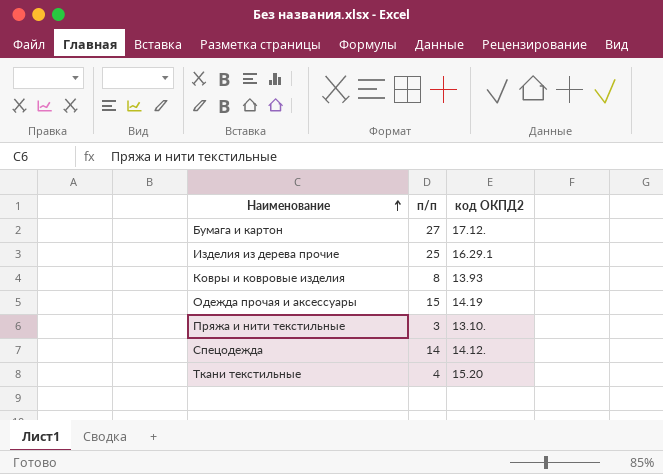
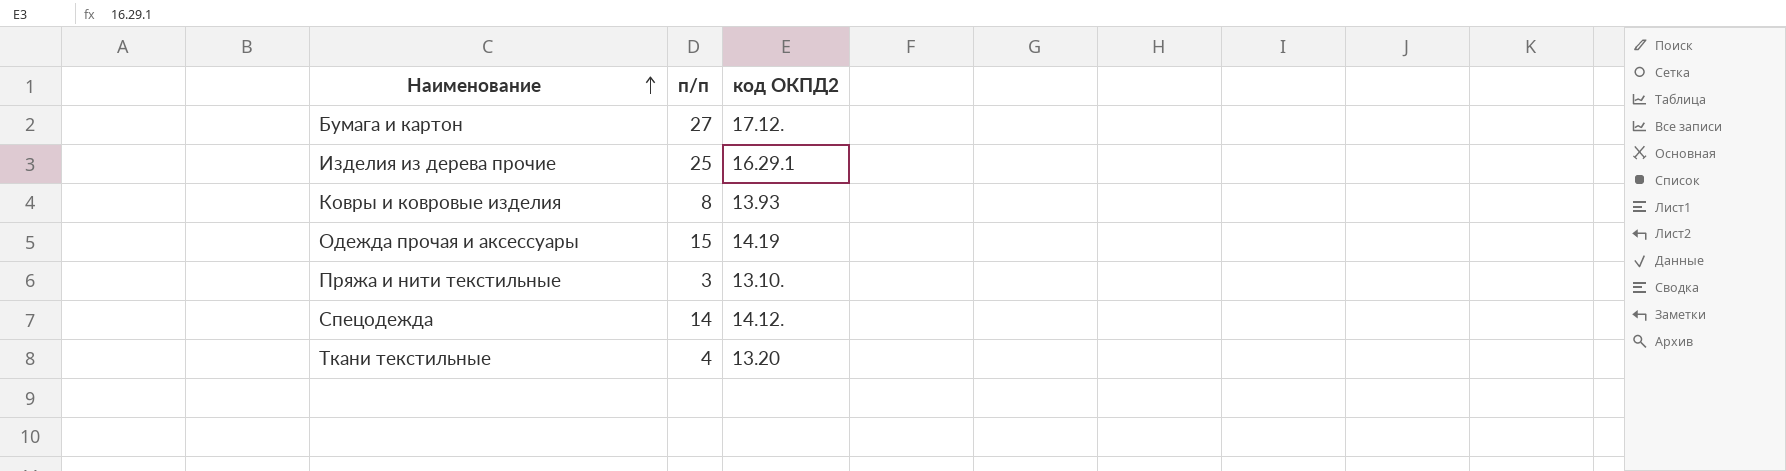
Ткани текстильные | код ОКПД2: 15.20 -> 13.20

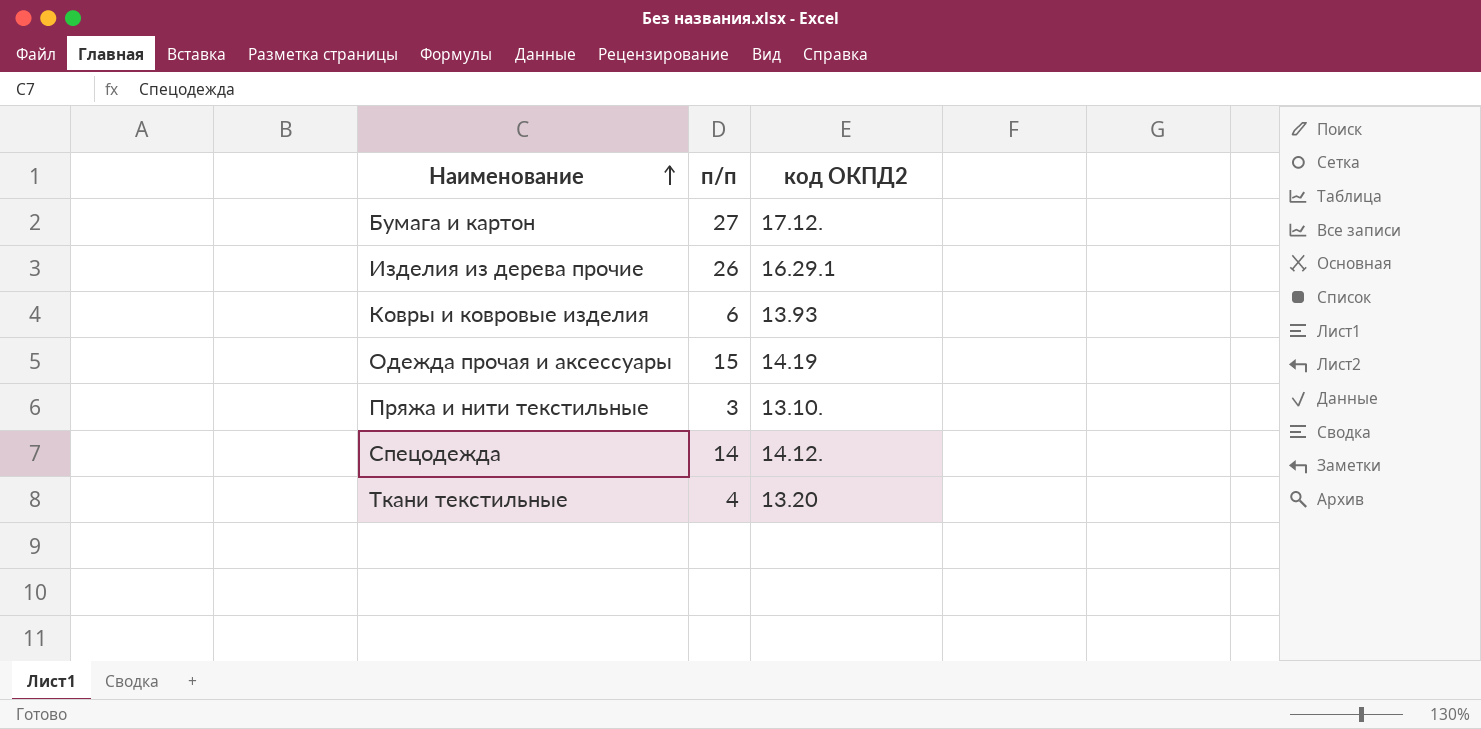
Изделия из дерева прочие | п/п: 25 -> 26
Ковры и ковровые изделия | п/п: 8 -> 6

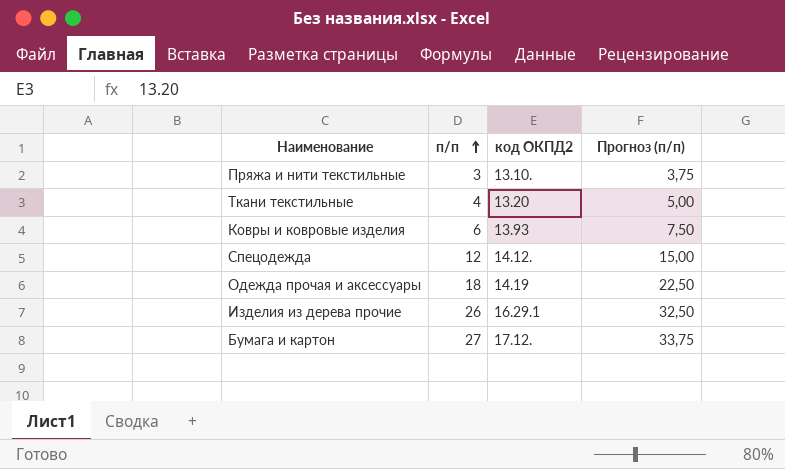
row order: Наименование ascending -> п/п ascending
column Прогноз (п/п) | formula: none -> [п/п] * 1,25
Спецодежда | п/п: 14 -> 12
Одежда прочая и аксессуары | п/п: 15 -> 18

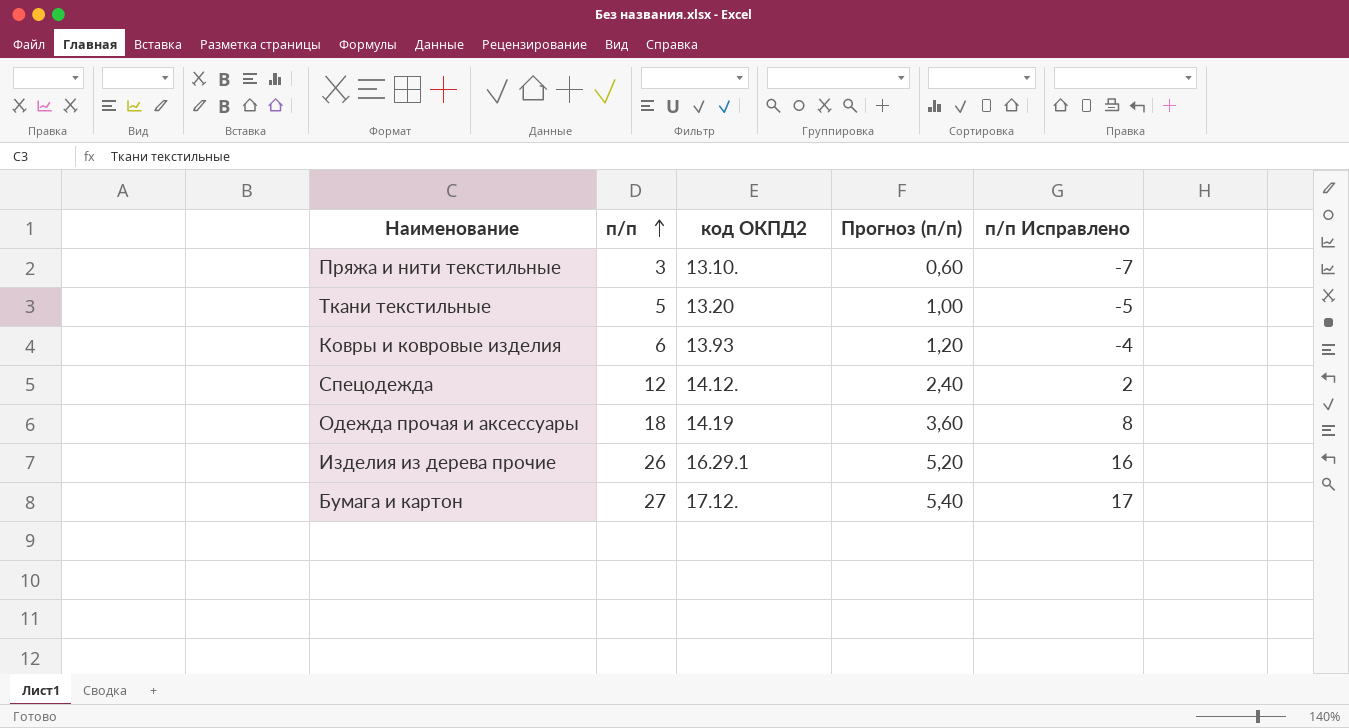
column Прогноз (п/п) | formula: [п/п] * 1,25 -> [п/п] * 0,2
column п/п Исправлено | formula: none -> [п/п] - 10
Ткани текстильные | п/п: 4 -> 5

